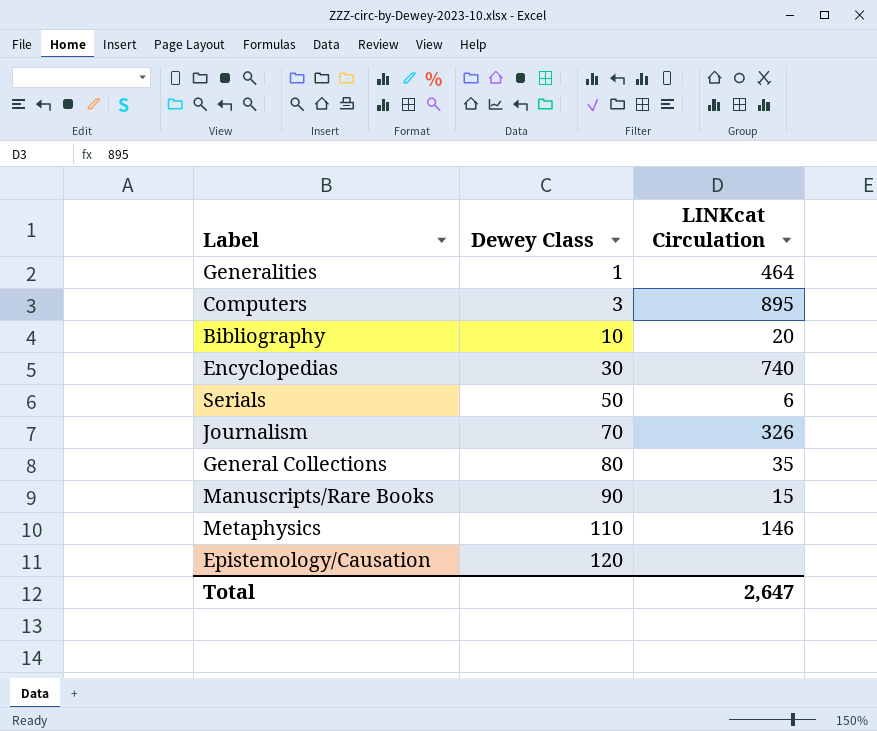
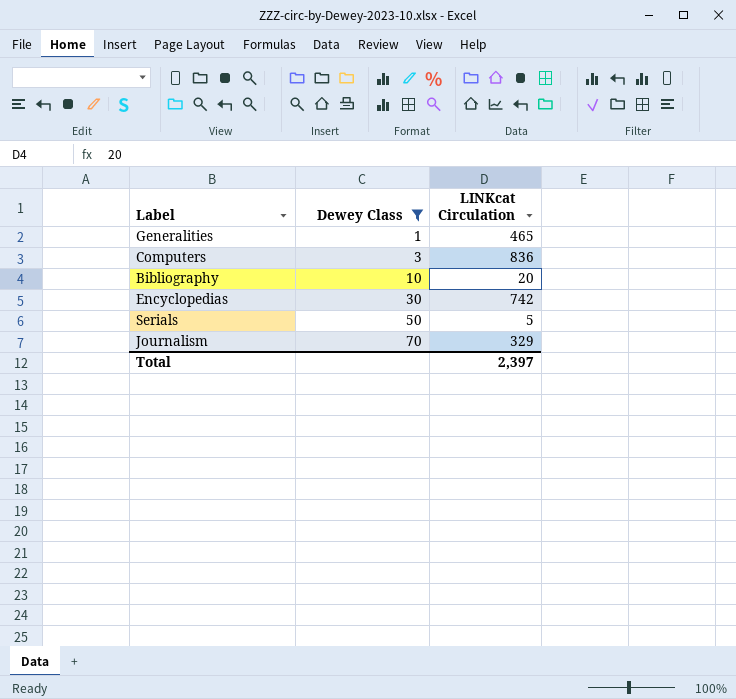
filter: none -> Dewey Class <= 70
Generalities | LINKcat Circulation: 464 -> 465
Computers | LINKcat Circulation: 895 -> 836
Encyclopedias | LINKcat Circulation: 740 -> 742
Serials | LINKcat Circulation: 6 -> 5
Journalism | LINKcat Circulation: 326 -> 329
Total | LINKcat Circulation: 2,647 -> 2,397

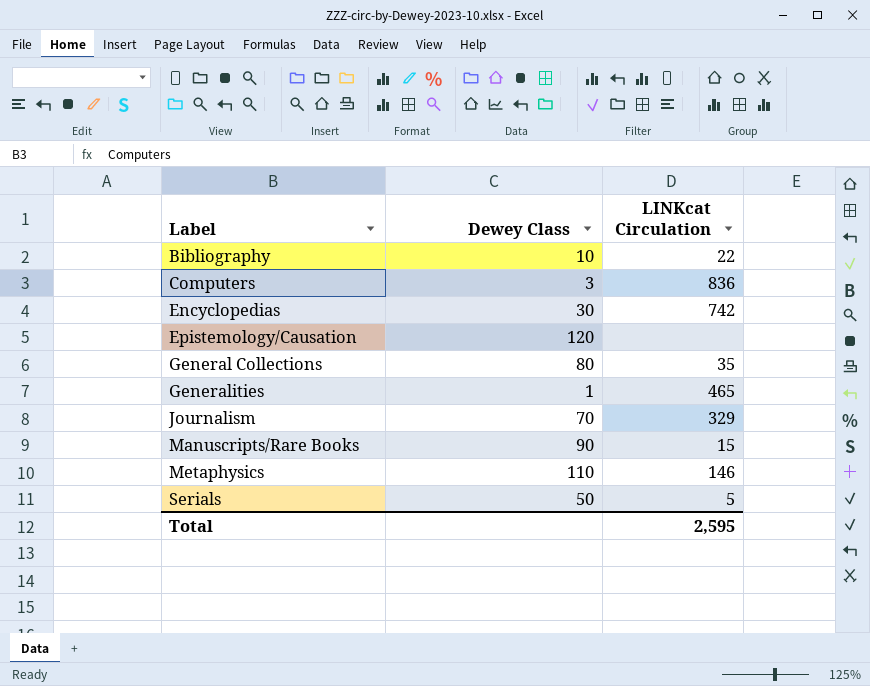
filter: Dewey Class <= 70 -> none
row order: Dewey Class ascending -> Label ascending
Bibliography | LINKcat Circulation: 20 -> 22
Total | LINKcat Circulation: 2,397 -> 2,595

